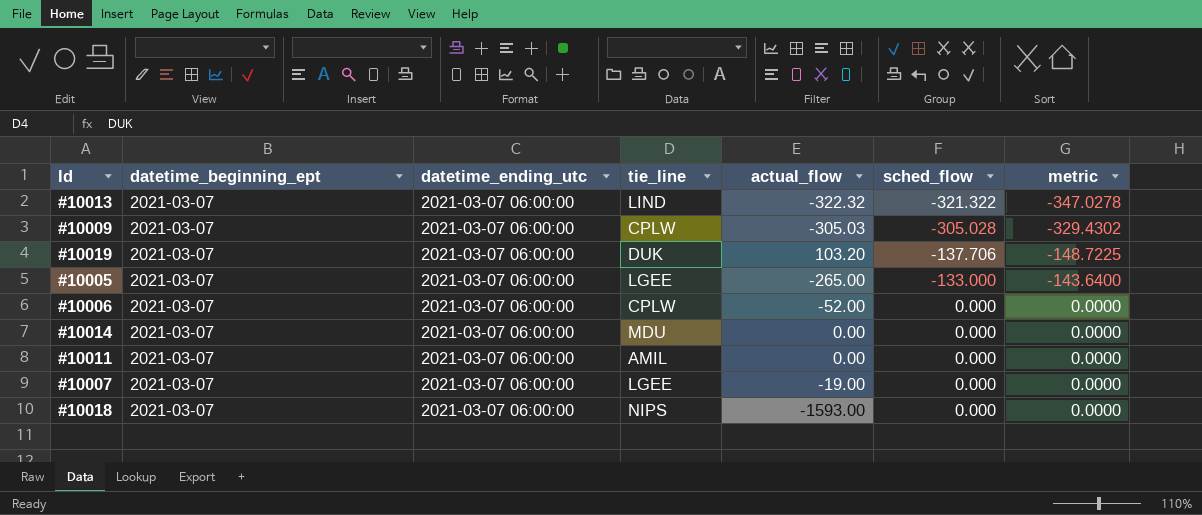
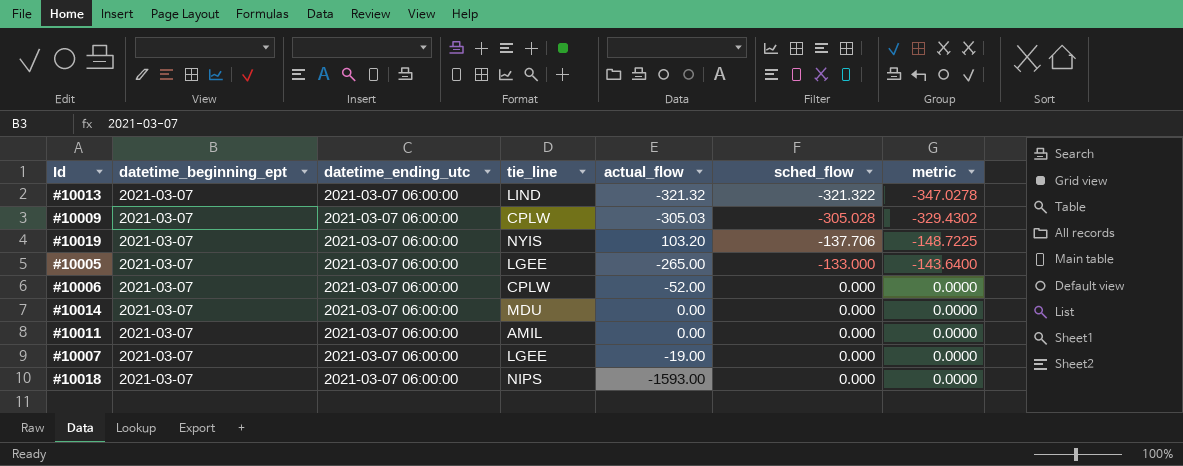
#10013 | actual_flow: -322.32 -> -321.32
#10019 | tie_line: DUK -> NYIS

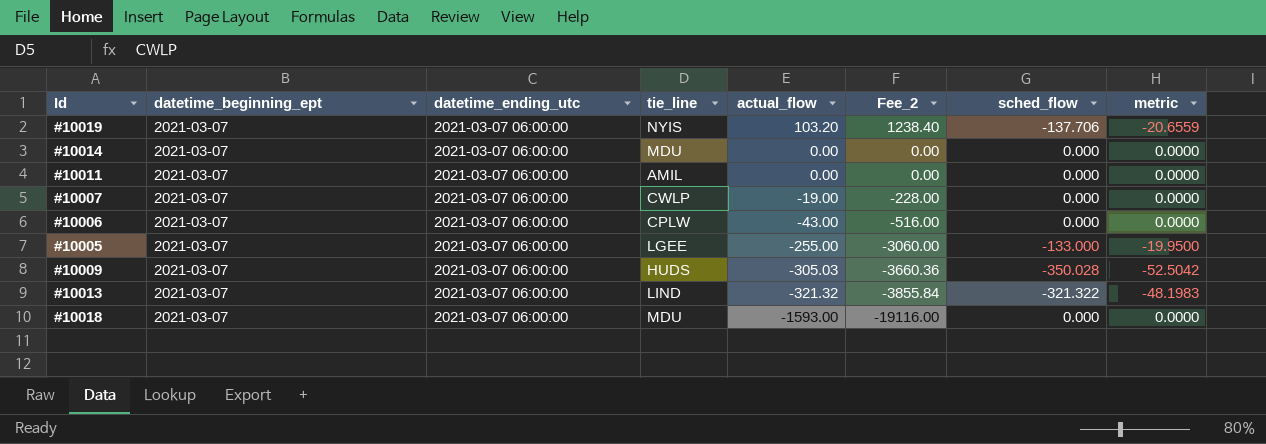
row order: sched_flow ascending -> actual_flow descending
column Fee_2 | formula: none -> [actual_flow] * 12
column metric | formula: [sched_flow] * 1.08 -> [sched_flow] * 0.15
#10007 | tie_line: LGEE -> CWLP
#10006 | actual_flow: -52.00 -> -43.00
#10005 | actual_flow: -265.00 -> -255.00
#10009 | tie_line: CPLW -> HUDS
#10009 | sched_flow: -305.028 -> -350.028
#10018 | tie_line: NIPS -> MDU

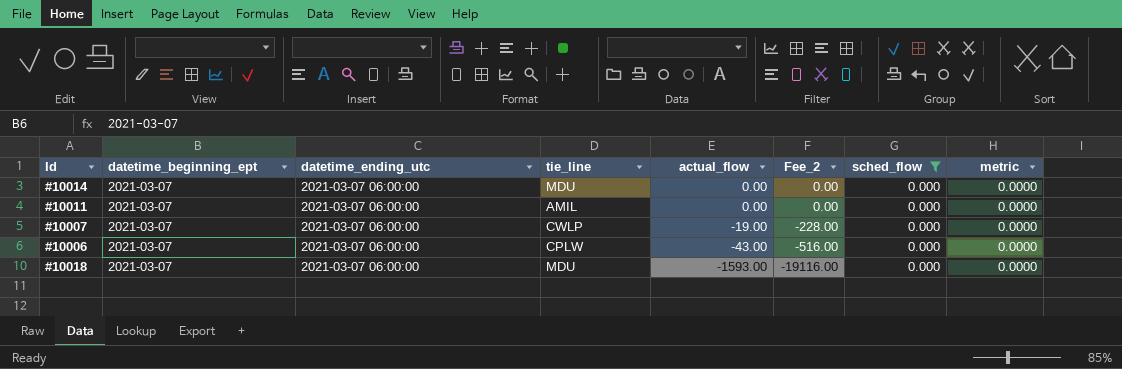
filter: none -> sched_flow = 0.000

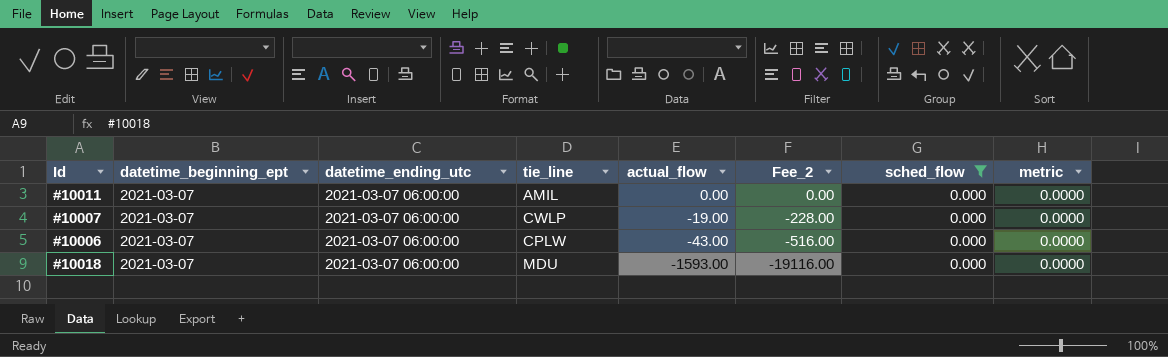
row #10014: 2021-03-07 | 2021-03-07 06:00:00 | MDU | 0.00 | 0.00 | 0.000 | 0.0000 -> none

